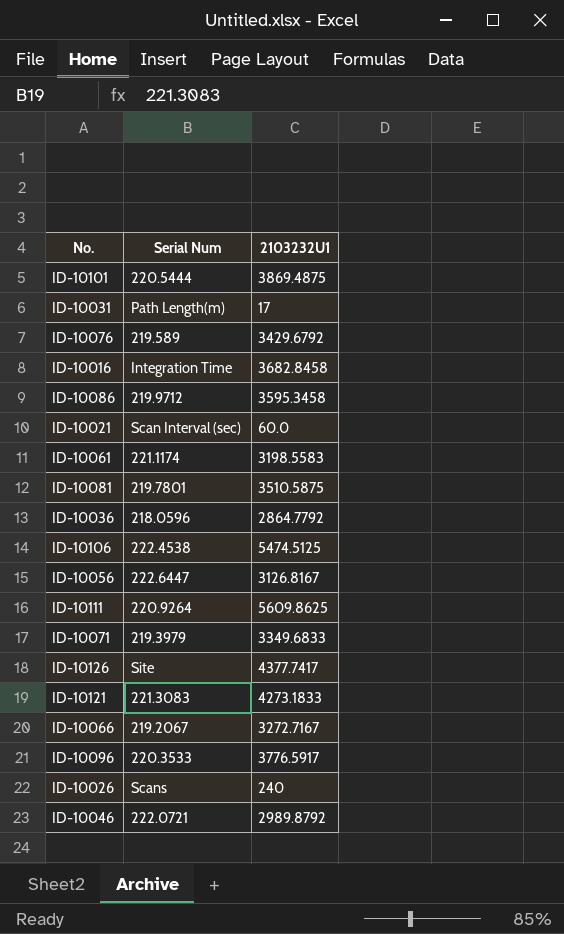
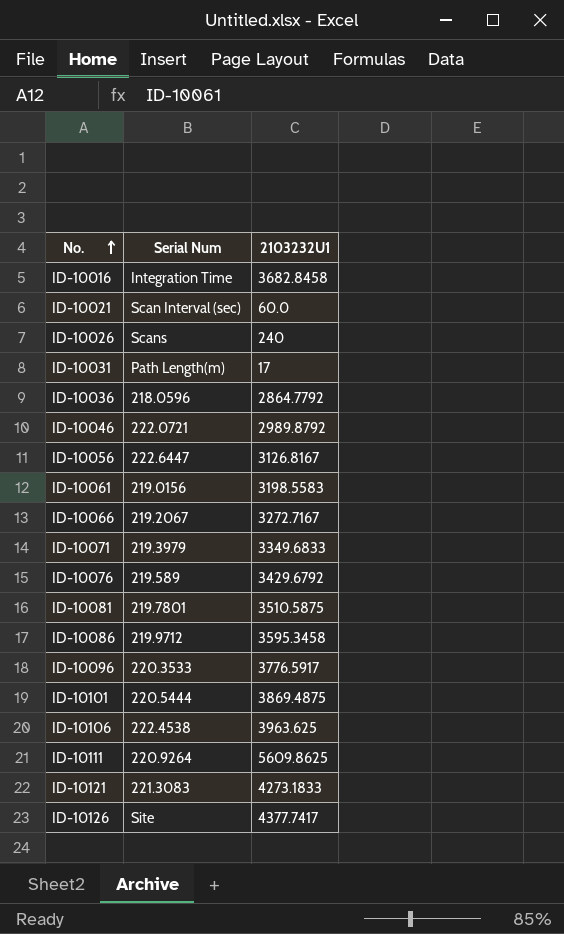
row order: none -> No. ascending
ID-10061 | Serial Num: 221.1174 -> 219.0156
ID-10106 | 2103232U1: 5474.5125 -> 3963.625

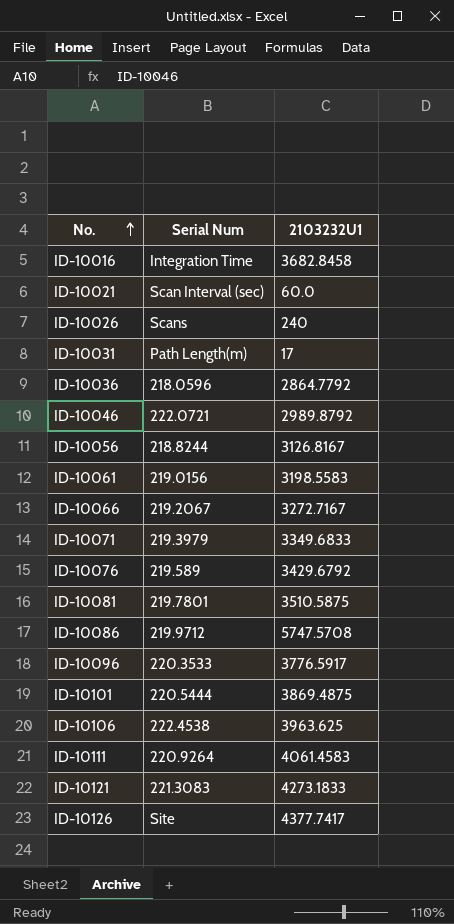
ID-10056 | Serial Num: 222.6447 -> 218.8244
ID-10086 | 2103232U1: 3595.3458 -> 5747.5708
ID-10111 | 2103232U1: 5609.8625 -> 4061.4583

